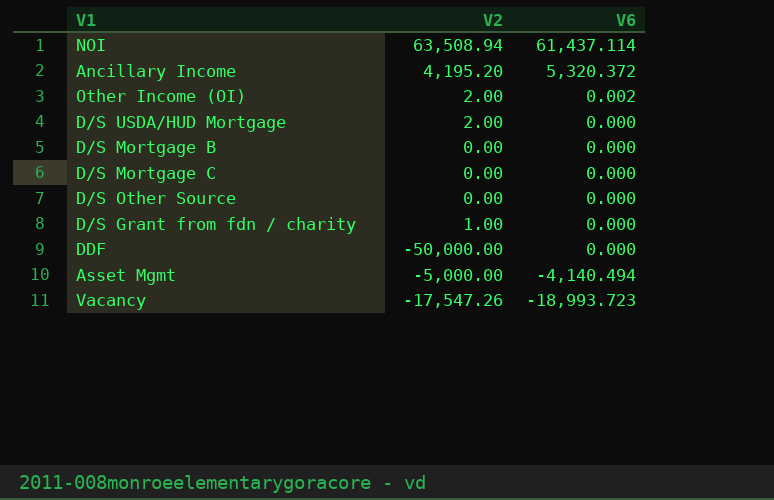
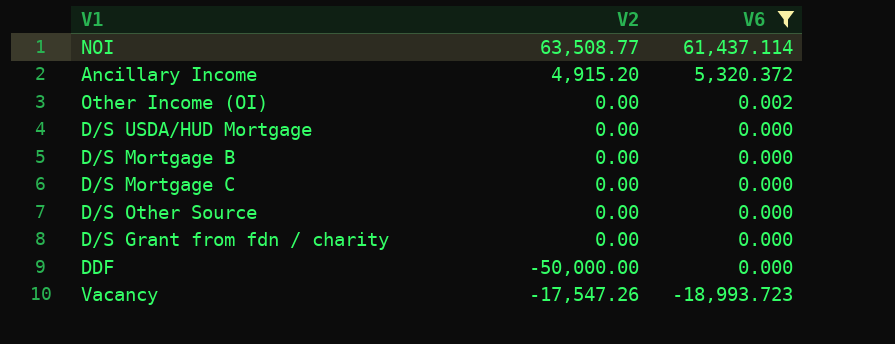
filter: none -> V6 != -4,140.494
NOI | V2: 63,508.94 -> 63,508.77
Ancillary Income | V2: 4,195.20 -> 4,915.20
Other Income (OI) | V2: 2.00 -> 0.00
D/S USDA/HUD Mortgage | V2: 2.00 -> 0.00
D/S Grant from fdn / charity | V2: 1.00 -> 0.00

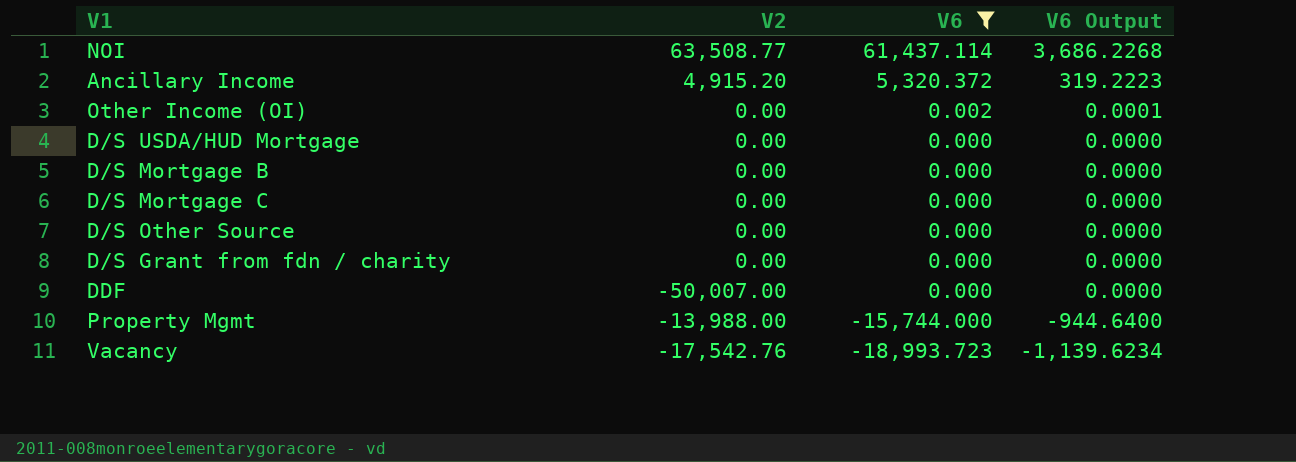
column V6 Output | formula: none -> [V6] * 0.06
DDF | V2: -50,000.00 -> -50,007.00
row Property Mgmt: none -> -13,988.00 | -15,744.000 | -944.6400
Vacancy | V2: -17,547.26 -> -17,542.76

